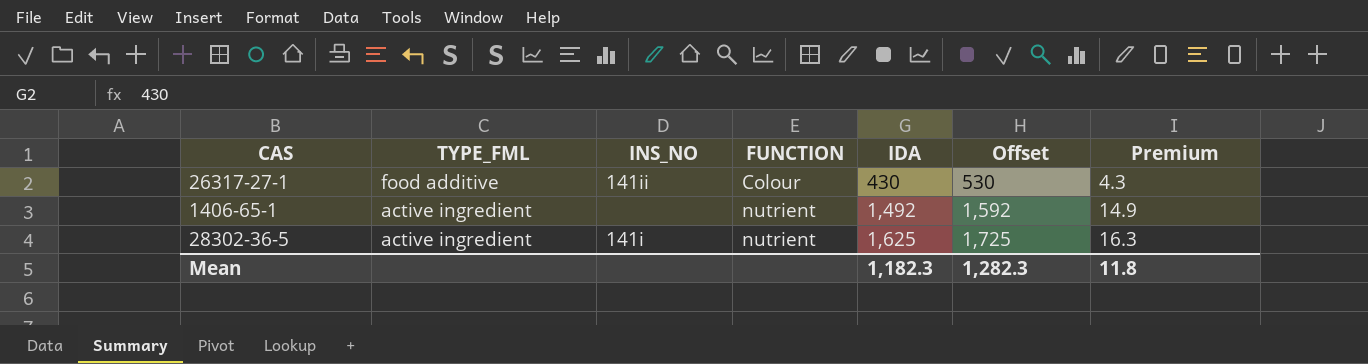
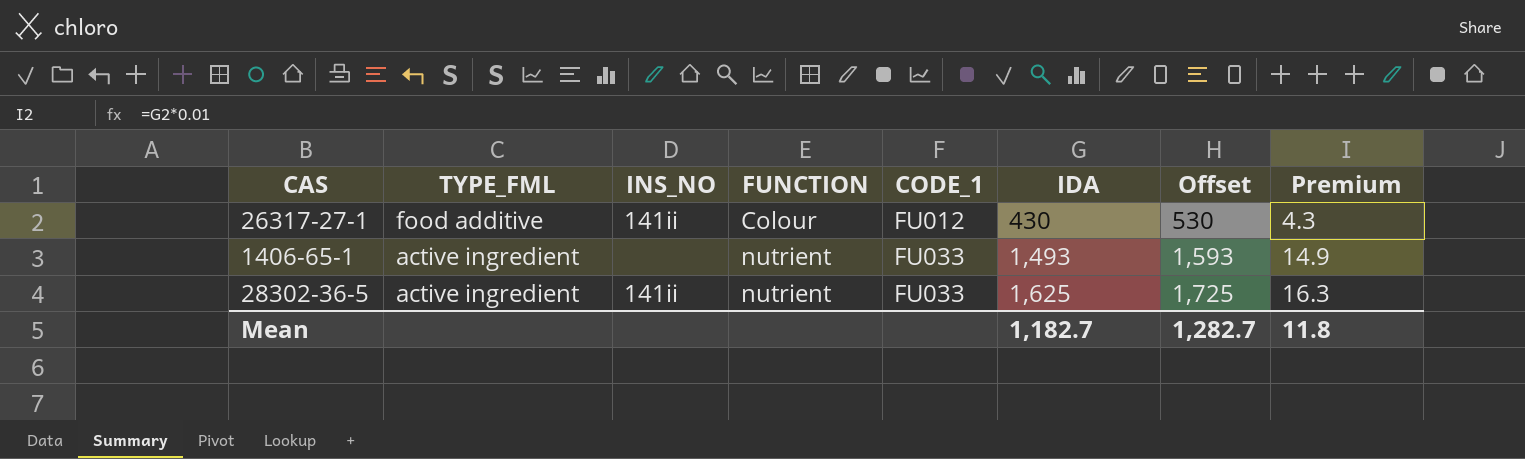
column CODE_1 | position: none -> 5
1406-65-1 | IDA: 1,492 -> 1,493
1406-65-1 | Offset: 1,592 -> 1,593
28302-36-5 | INS_NO: 141i -> 141ii
Mean | IDA: 1,182.3 -> 1,182.7
Mean | Offset: 1,282.3 -> 1,282.7

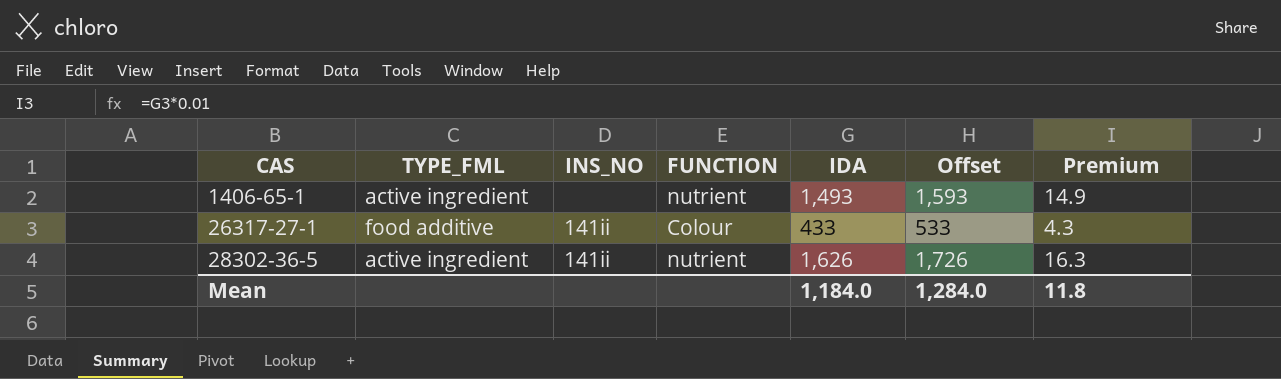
row order: TYPE_FML descending -> CAS ascending
column CODE_1 | position: 5 -> none
26317-27-1 | IDA: 430 -> 433
26317-27-1 | Offset: 530 -> 533
28302-36-5 | IDA: 1,625 -> 1,626
28302-36-5 | Offset: 1,725 -> 1,726
Mean | IDA: 1,182.7 -> 1,184.0
Mean | Offset: 1,282.7 -> 1,284.0

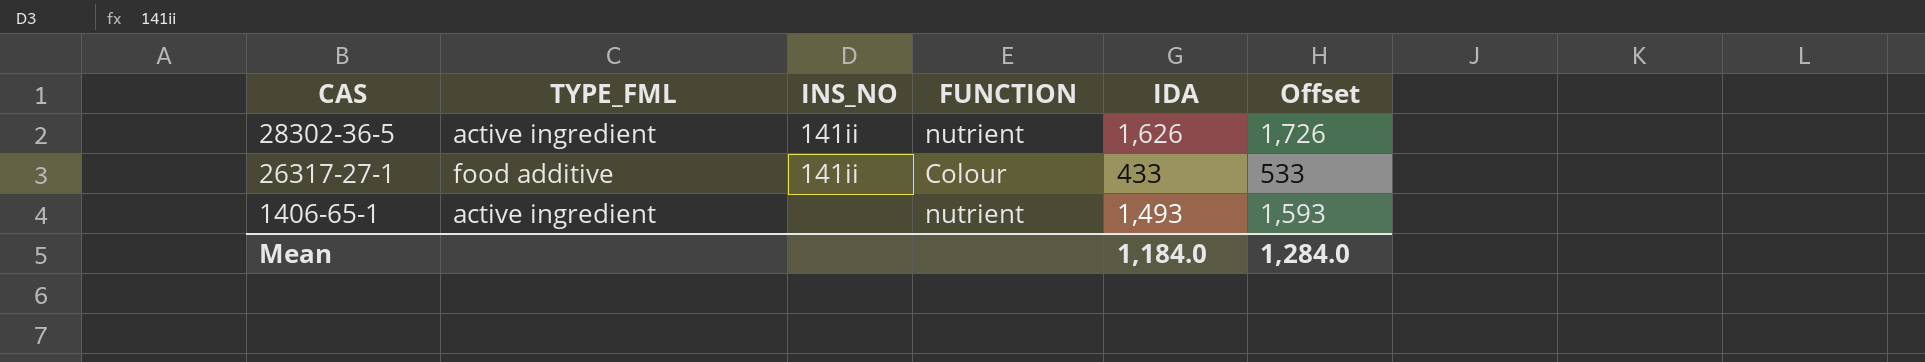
row order: CAS ascending -> CAS descending
column Premium | formula: [IDA] * 0.01 -> none

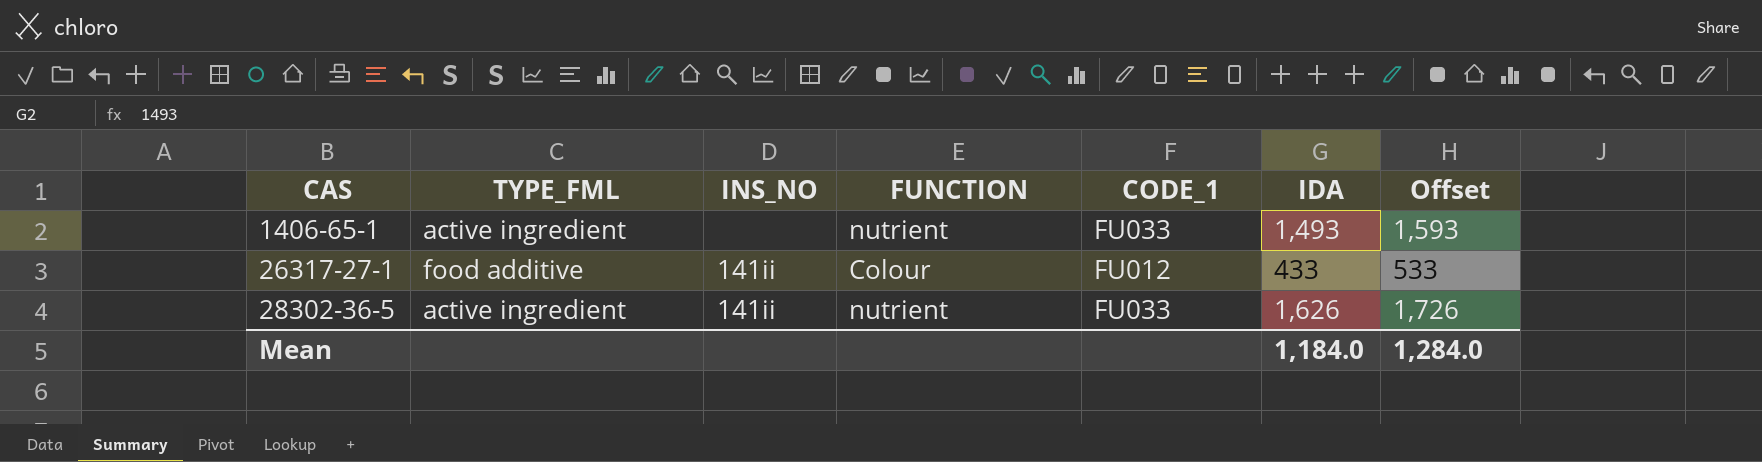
row order: CAS descending -> CAS ascending
column CODE_1 | position: none -> 5

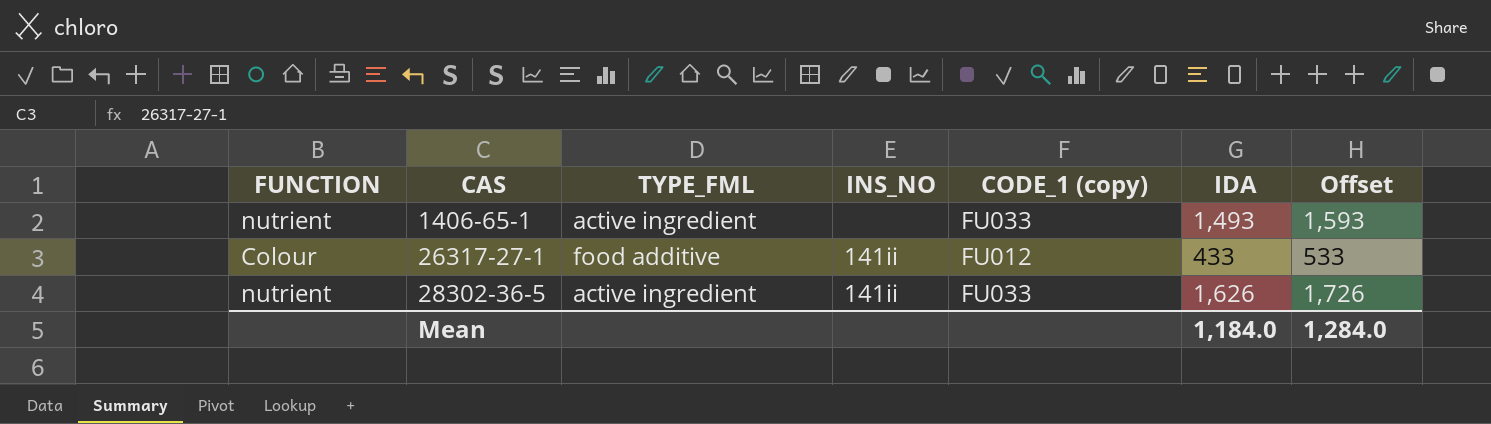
column FUNCTION | position: 4 -> 1
column name: CODE_1 -> CODE_1 (copy)

